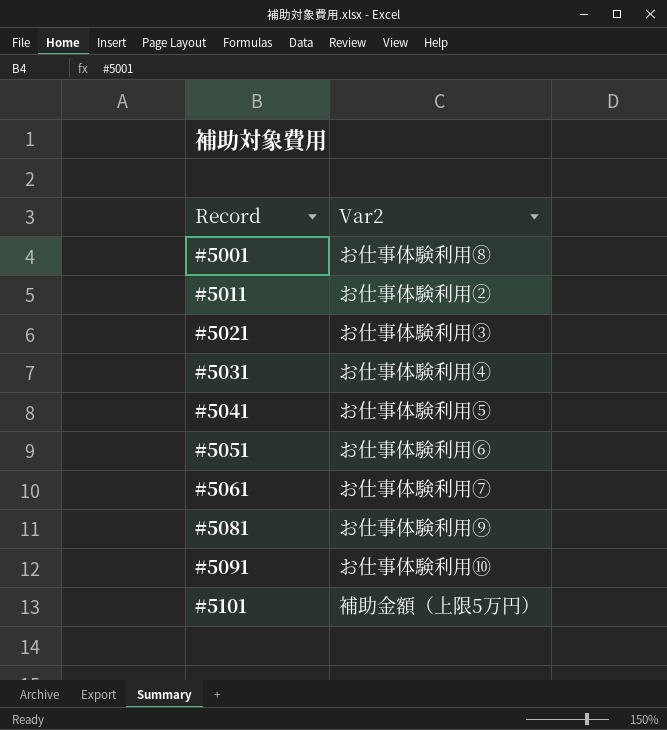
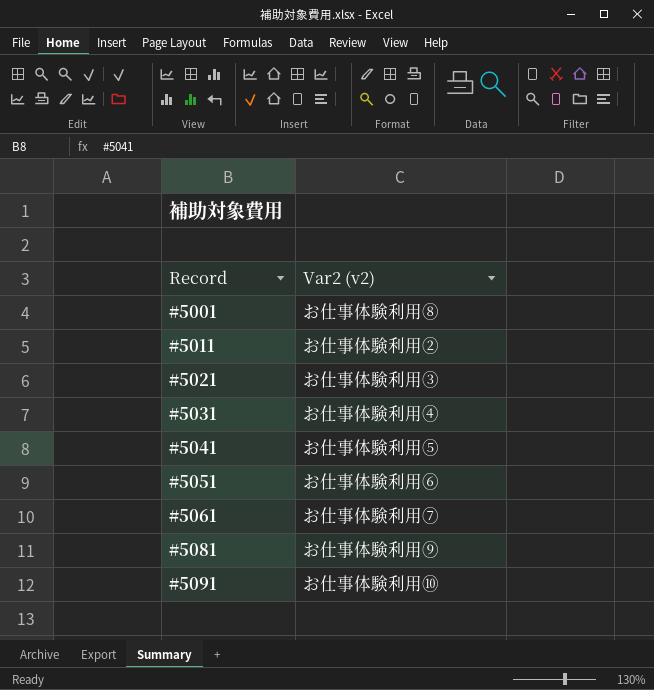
column name: Var2 -> Var2 (v2)
row #5101: 補助金額（上限5万円） -> none

